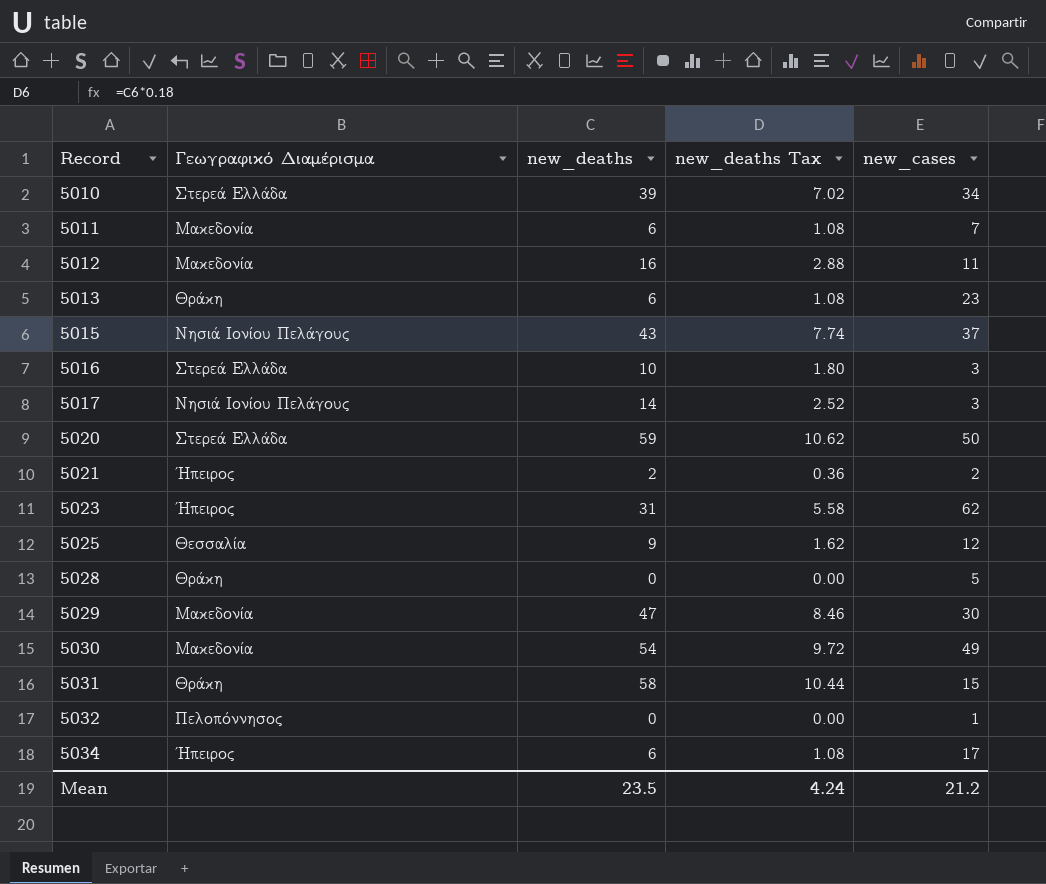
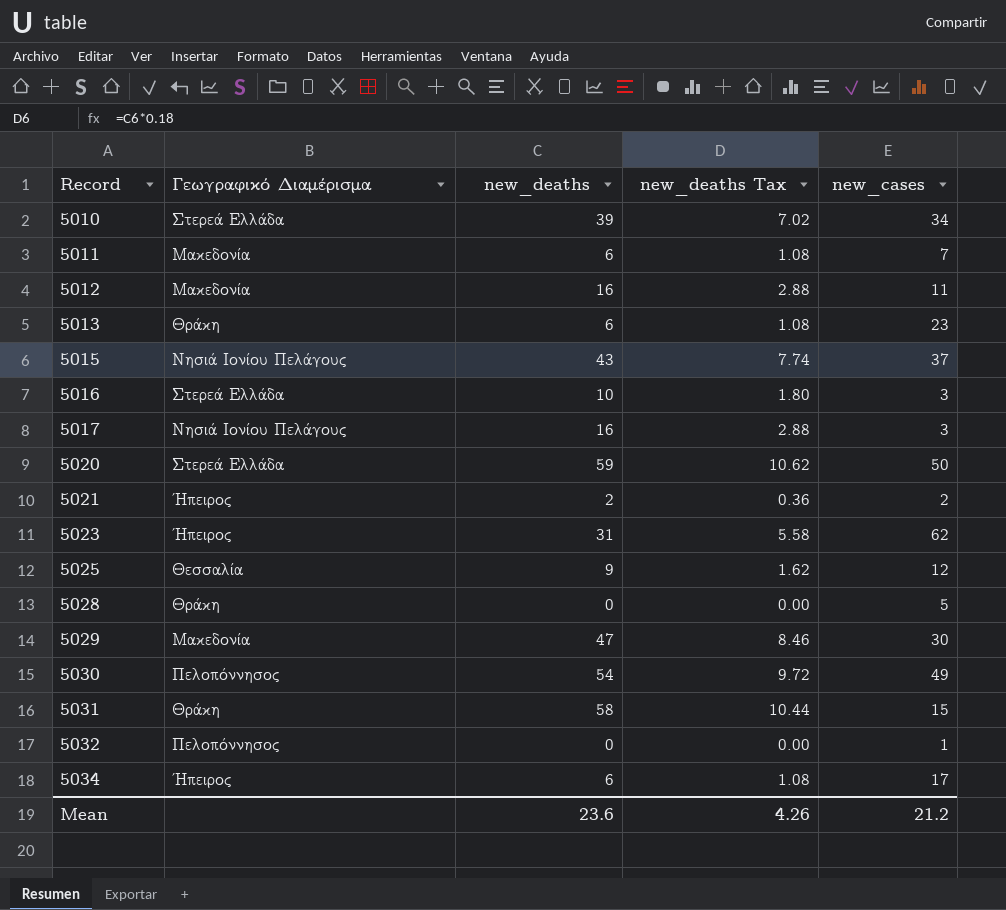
5017 | new_deaths: 14 -> 16
5017 | new_deaths Tax: 2.52 -> 2.88
5030 | Γεωγραφικό Διαμέρισμα: Μακεδονία -> Πελοπόννησος
Mean | new_deaths: 23.5 -> 23.6
Mean | new_deaths Tax: 4.24 -> 4.26

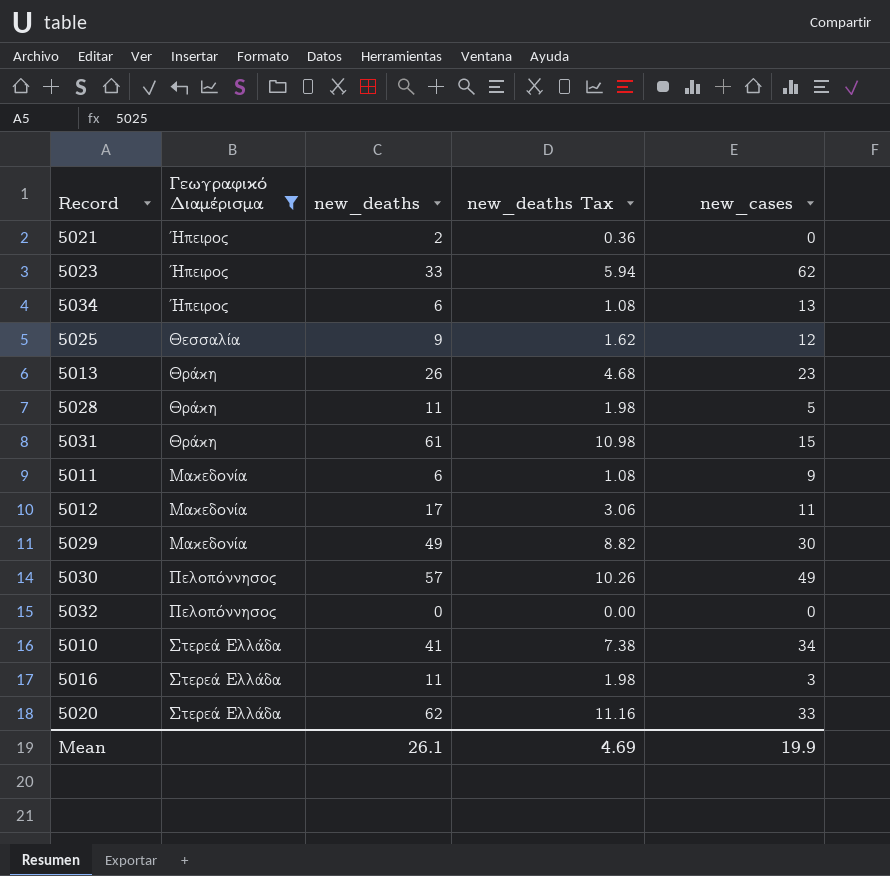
filter: none -> Γεωγραφικό Διαμέρισμα != Νησιά Ιονίου Πελάγους
row order: Record ascending -> Γεωγραφικό Διαμέρισμα ascending
5021 | new_cases: 2 -> 0
5023 | new_deaths: 31 -> 33
5023 | new_deaths Tax: 5.58 -> 5.94
5034 | new_cases: 17 -> 13
5013 | new_deaths: 6 -> 26
5013 | new_deaths Tax: 1.08 -> 4.68
5028 | new_deaths: 0 -> 11
5028 | new_deaths Tax: 0.00 -> 1.98
5031 | new_deaths: 58 -> 61
5031 | new_deaths Tax: 10.44 -> 10.98
5011 | new_cases: 7 -> 9
5012 | new_deaths: 16 -> 17
5012 | new_deaths Tax: 2.88 -> 3.06
5029 | new_deaths: 47 -> 49
5029 | new_deaths Tax: 8.46 -> 8.82
5030 | new_deaths: 54 -> 57
5030 | new_deaths Tax: 9.72 -> 10.26
5032 | new_cases: 1 -> 0
5010 | new_deaths: 39 -> 41
5010 | new_deaths Tax: 7.02 -> 7.38
5016 | new_deaths: 10 -> 11
5016 | new_deaths Tax: 1.80 -> 1.98
5020 | new_deaths: 59 -> 62
5020 | new_deaths Tax: 10.62 -> 11.16
5020 | new_cases: 50 -> 33
Mean | new_deaths: 23.6 -> 26.1
Mean | new_deaths Tax: 4.26 -> 4.69
Mean | new_cases: 21.2 -> 19.9

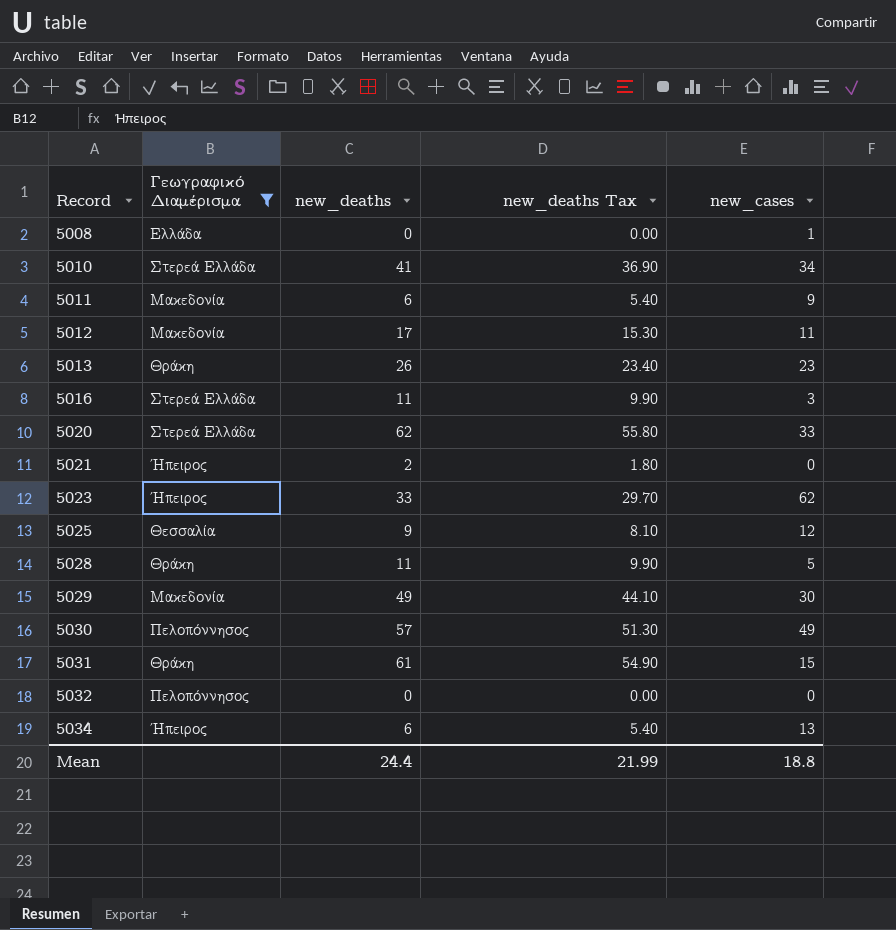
row order: Γεωγραφικό Διαμέρισμα ascending -> Record ascending
column new_deaths Tax | formula: [new_deaths] * 0.18 -> [new_deaths] * 0.9
row 5008: none -> Ελλάδα | 0 | 0.00 | 1
Mean | new_deaths: 26.1 -> 24.4
Mean | new_deaths Tax: 4.69 -> 21.99
Mean | new_cases: 19.9 -> 18.8

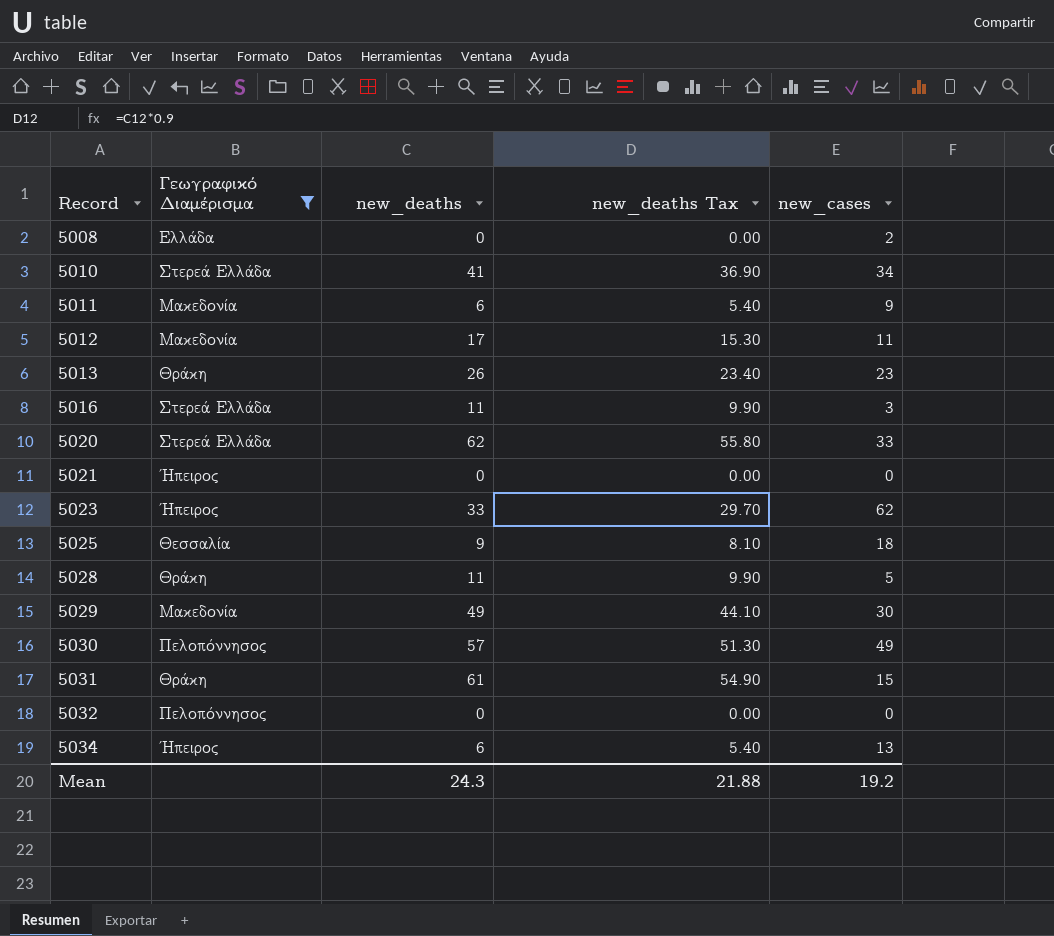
5008 | new_cases: 1 -> 2
5021 | new_deaths: 2 -> 0
5021 | new_deaths Tax: 1.80 -> 0.00
5025 | new_cases: 12 -> 18
Mean | new_deaths: 24.4 -> 24.3
Mean | new_deaths Tax: 21.99 -> 21.88
Mean | new_cases: 18.8 -> 19.2

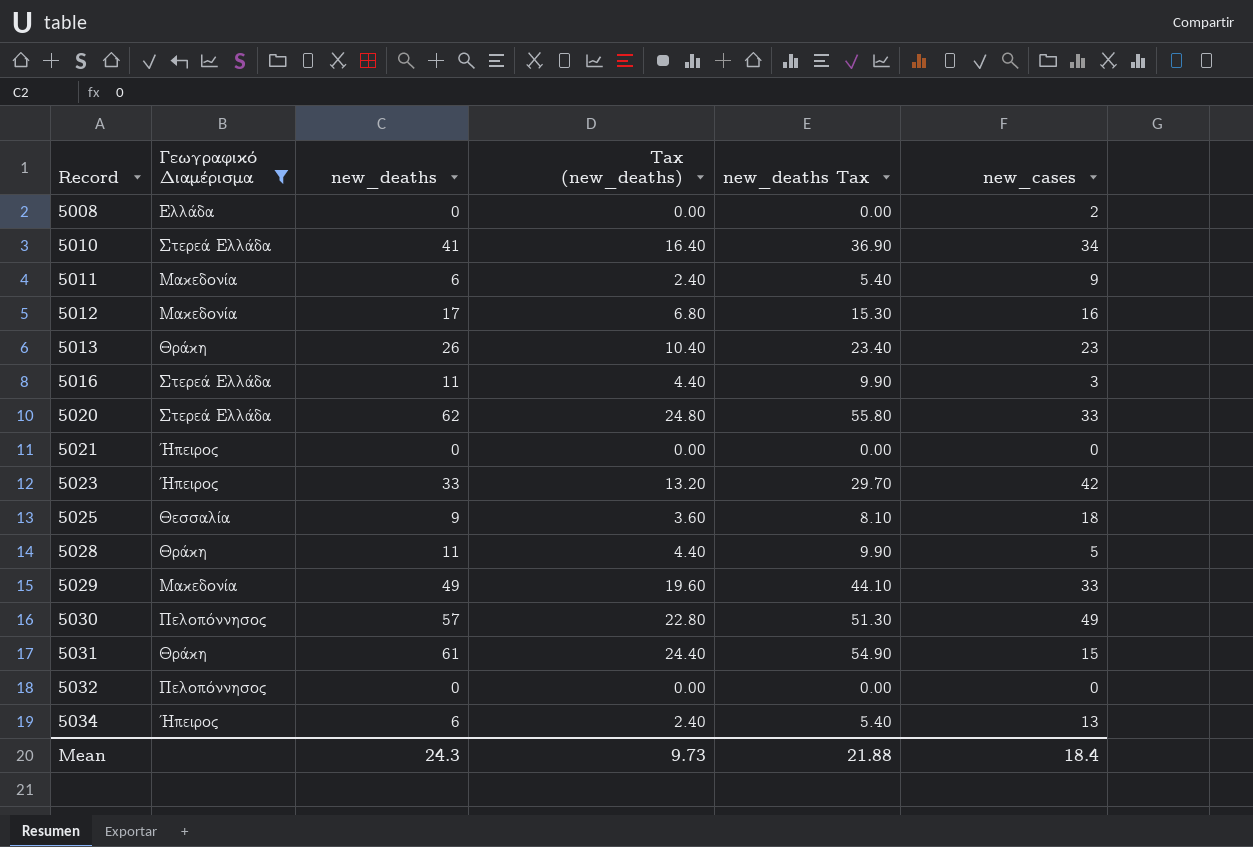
column Tax (new_deaths) | formula: none -> [new_deaths] * 0.4
5012 | new_cases: 11 -> 16
5023 | new_cases: 62 -> 42
5029 | new_cases: 30 -> 33
Mean | new_cases: 19.2 -> 18.4

